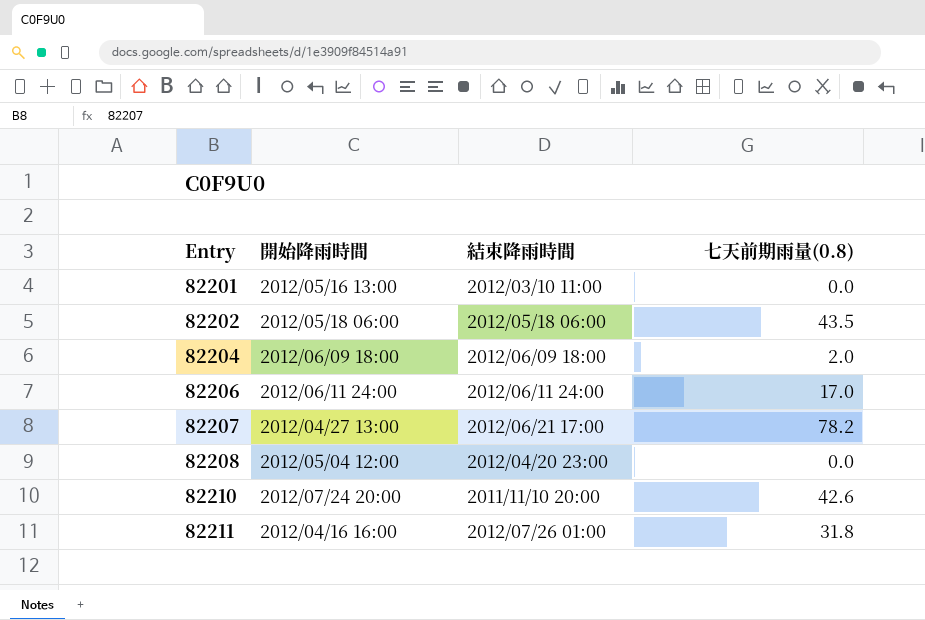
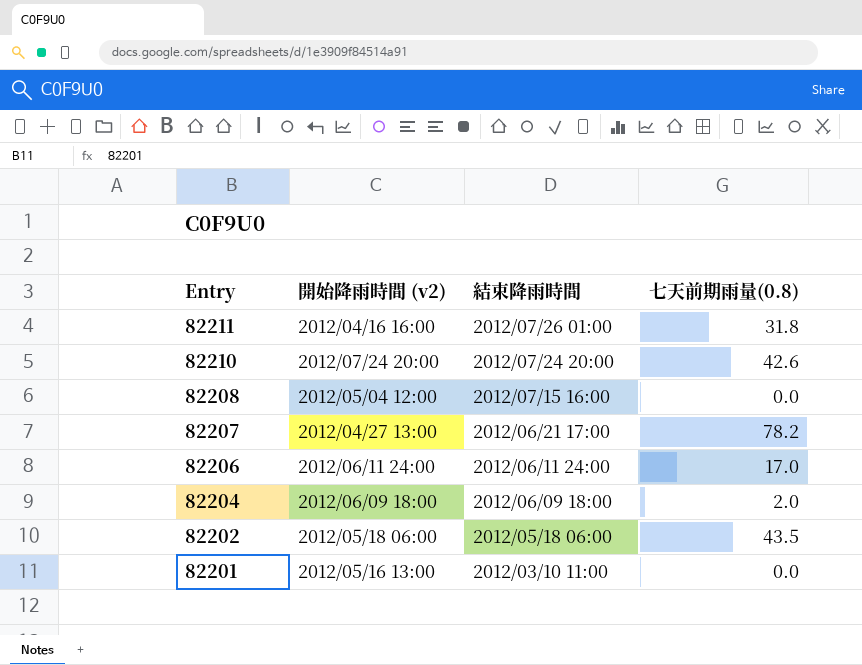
row order: Entry ascending -> Entry descending
column name: 開始降雨時間 -> 開始降雨時間 (v2)
82210 | 結束降雨時間: 2011/11/10 20:00 -> 2012/07/24 20:00
82208 | 結束降雨時間: 2012/04/20 23:00 -> 2012/07/15 16:00

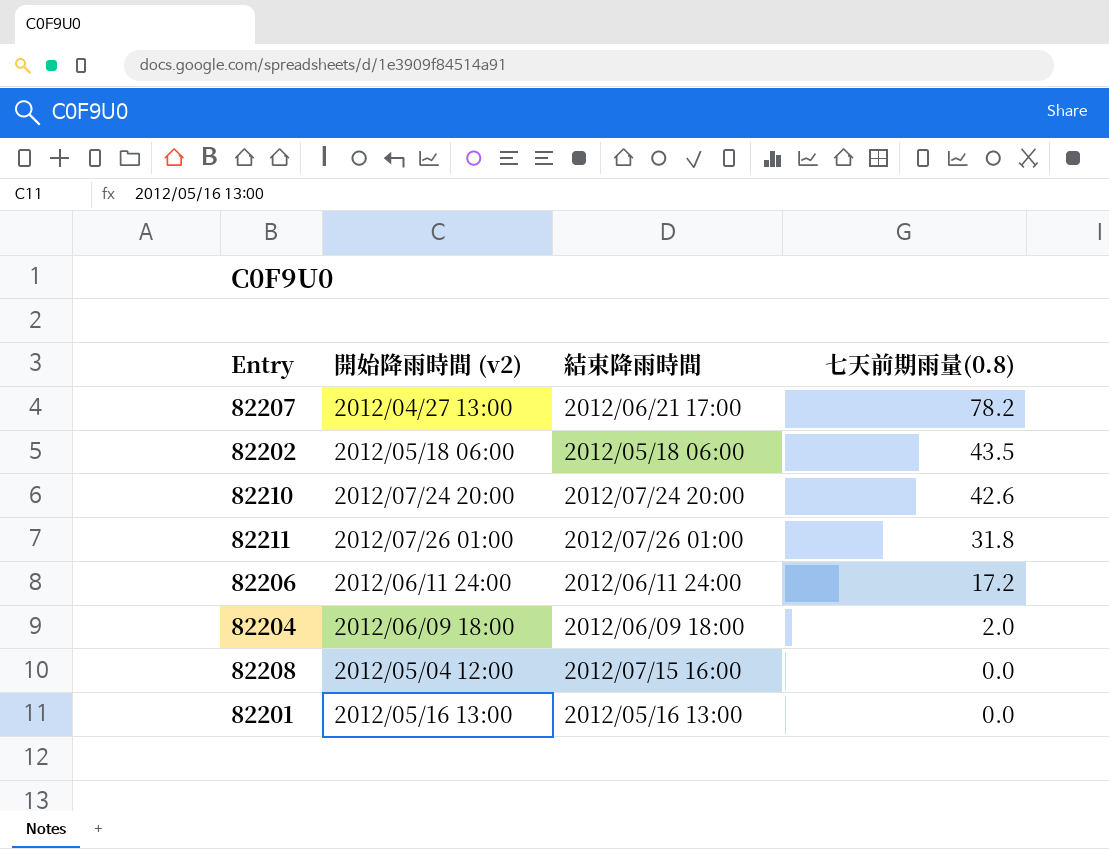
row order: Entry descending -> 七天前期雨量(0.8) descending
82211 | 開始降雨時間 (v2): 2012/04/16 16:00 -> 2012/07/26 01:00
82206 | 七天前期雨量(0.8): 17.0 -> 17.2
82201 | 結束降雨時間: 2012/03/10 11:00 -> 2012/05/16 13:00

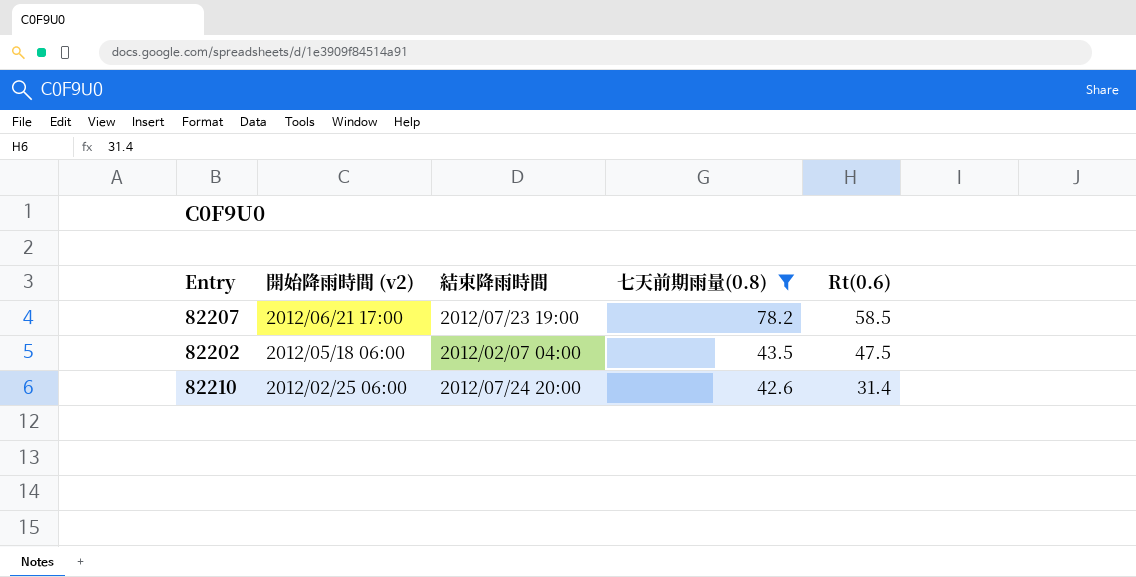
filter: none -> 七天前期雨量(0.8) >= 42.6
column Rt(0.6) | position: none -> 5
82207 | 開始降雨時間 (v2): 2012/04/27 13:00 -> 2012/06/21 17:00
82207 | 結束降雨時間: 2012/06/21 17:00 -> 2012/07/23 19:00
82202 | 結束降雨時間: 2012/05/18 06:00 -> 2012/02/07 04:00
82210 | 開始降雨時間 (v2): 2012/07/24 20:00 -> 2012/02/25 06:00

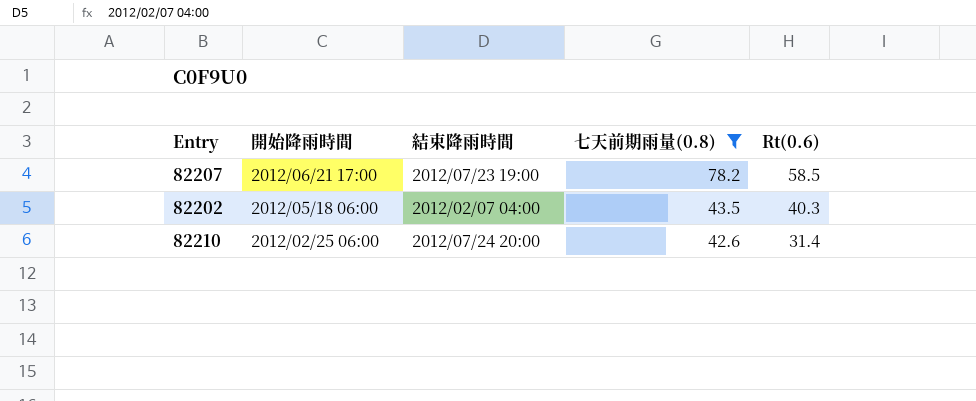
column name: 開始降雨時間 (v2) -> 開始降雨時間
82202 | Rt(0.6): 47.5 -> 40.3

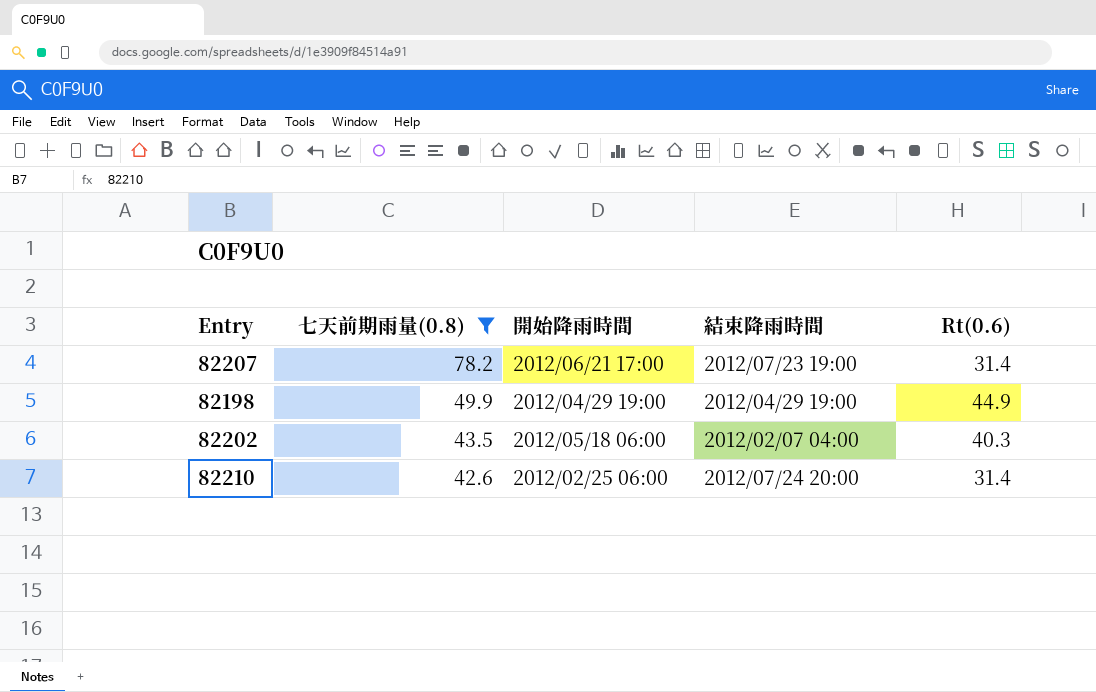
column 七天前期雨量(0.8) | position: 4 -> 2
82207 | Rt(0.6): 58.5 -> 31.4
row 82198: none -> 49.9 | 2012/04/29 19:00 | 2012/04/29 19:00 | 44.9

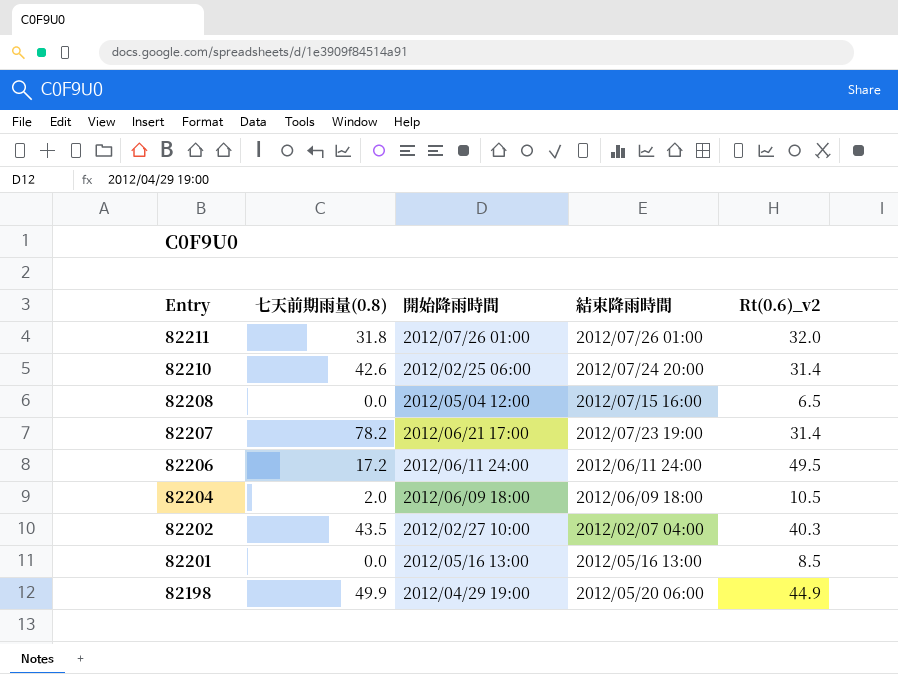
filter: 七天前期雨量(0.8) >= 42.6 -> none
row order: 七天前期雨量(0.8) descending -> Entry descending
column name: Rt(0.6) -> Rt(0.6)_v2
82202 | 開始降雨時間: 2012/05/18 06:00 -> 2012/02/27 10:00
82198 | 結束降雨時間: 2012/04/29 19:00 -> 2012/05/20 06:00

